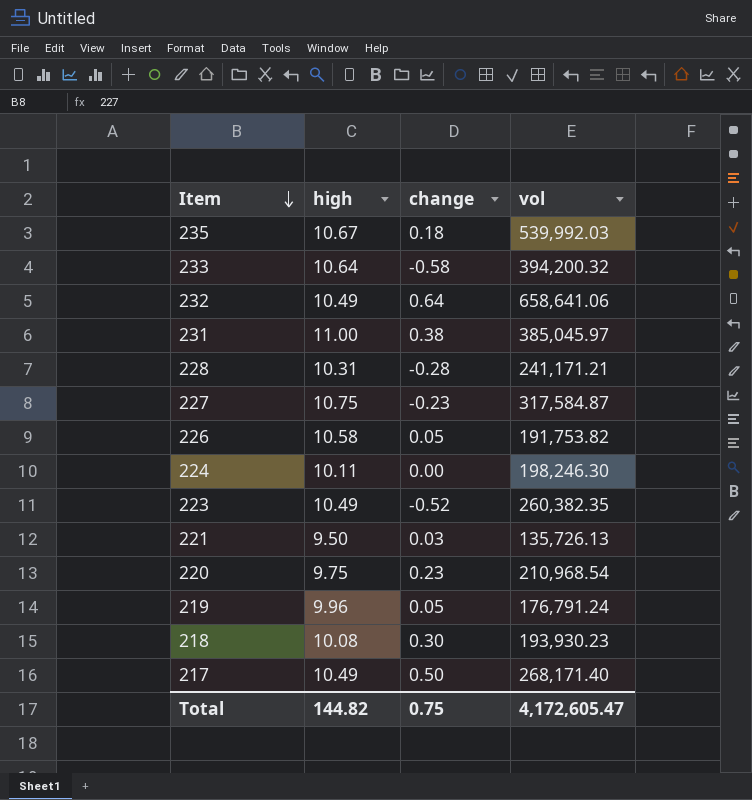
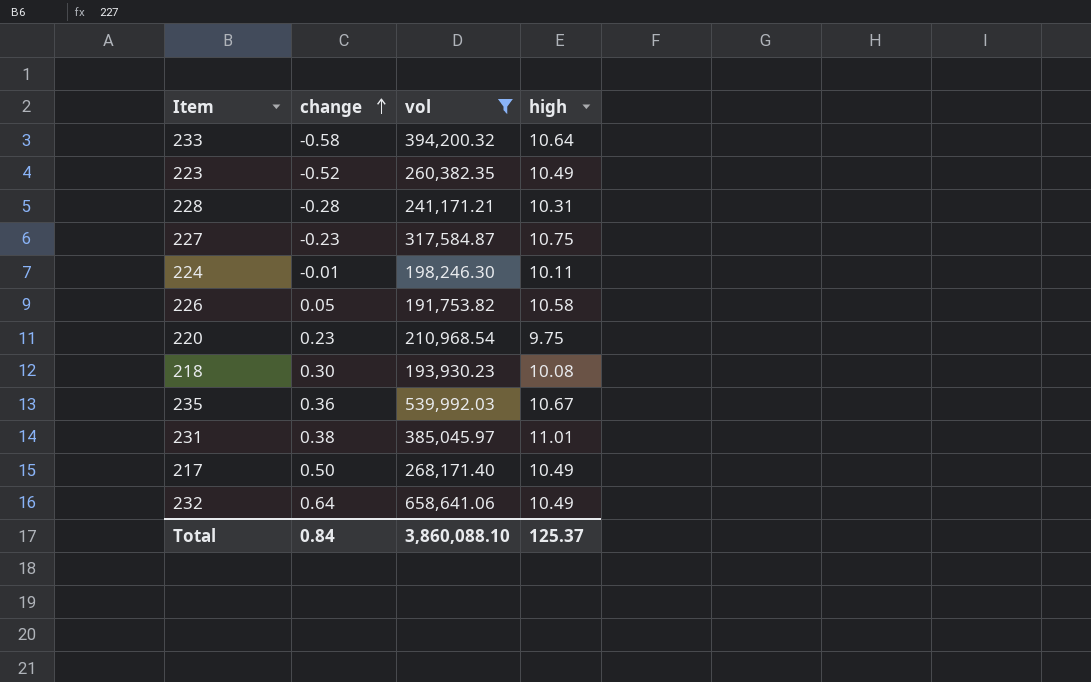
filter: none -> vol >= 191,753.82
row order: Item descending -> change ascending
column high | position: 2 -> 4
224 | change: 0.00 -> -0.01
235 | change: 0.18 -> 0.36
231 | high: 11.00 -> 11.01
Total | change: 0.75 -> 0.84
Total | vol: 4,172,605.47 -> 3,860,088.10
Total | high: 144.82 -> 125.37

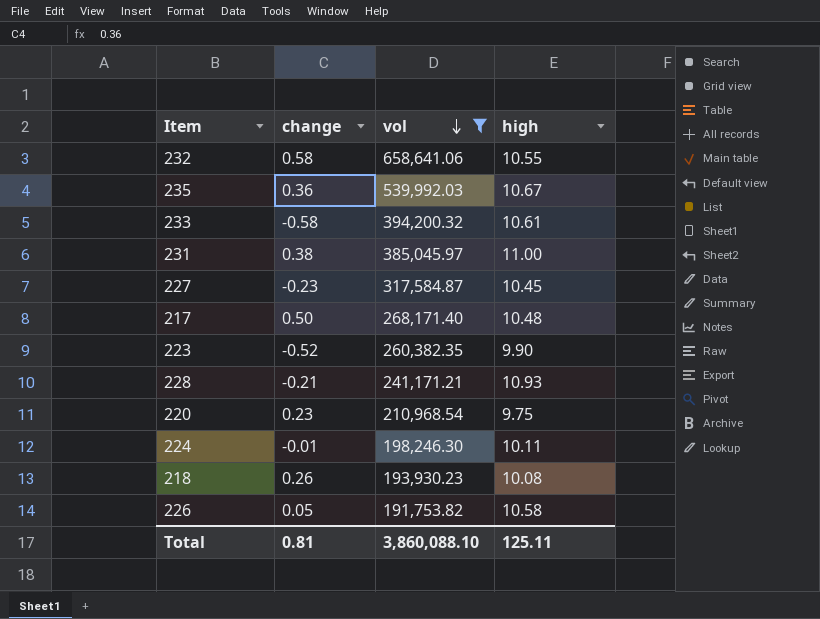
row order: change ascending -> vol descending
232 | change: 0.64 -> 0.58
232 | high: 10.49 -> 10.55
233 | high: 10.64 -> 10.61
231 | high: 11.01 -> 11.00
227 | high: 10.75 -> 10.45
217 | high: 10.49 -> 10.48
223 | high: 10.49 -> 9.90
228 | change: -0.28 -> -0.21
228 | high: 10.31 -> 10.93
218 | change: 0.30 -> 0.26
Total | change: 0.84 -> 0.81
Total | high: 125.37 -> 125.11

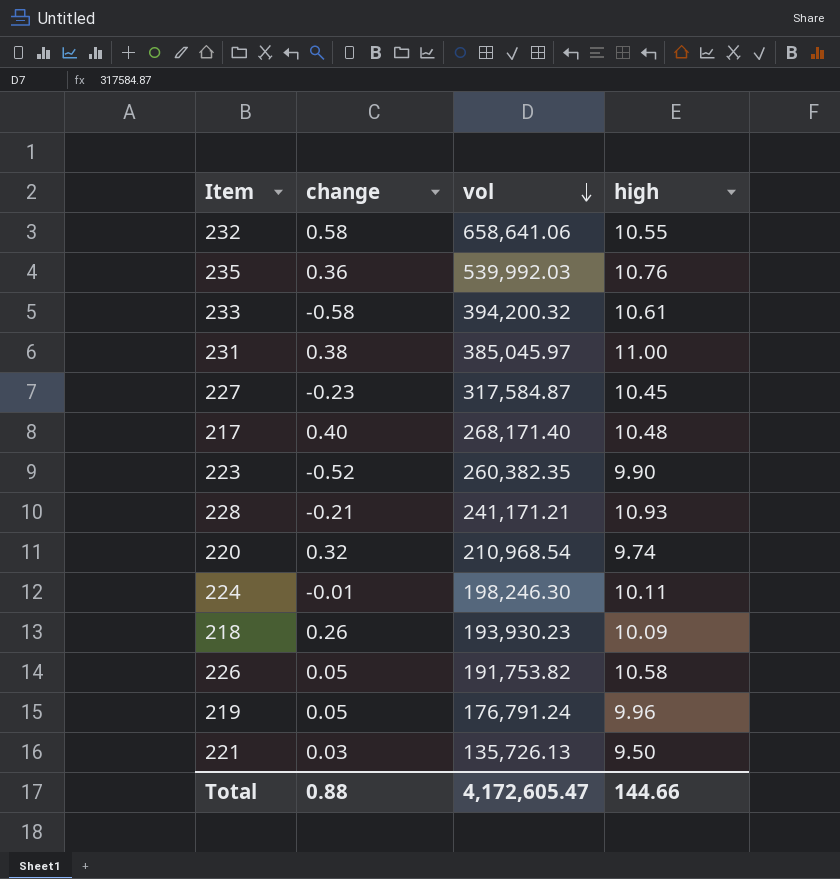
filter: vol >= 191,753.82 -> none
235 | high: 10.67 -> 10.76
217 | change: 0.50 -> 0.40
220 | change: 0.23 -> 0.32
220 | high: 9.75 -> 9.74
218 | high: 10.08 -> 10.09
Total | change: 0.81 -> 0.88
Total | vol: 3,860,088.10 -> 4,172,605.47
Total | high: 125.11 -> 144.66

